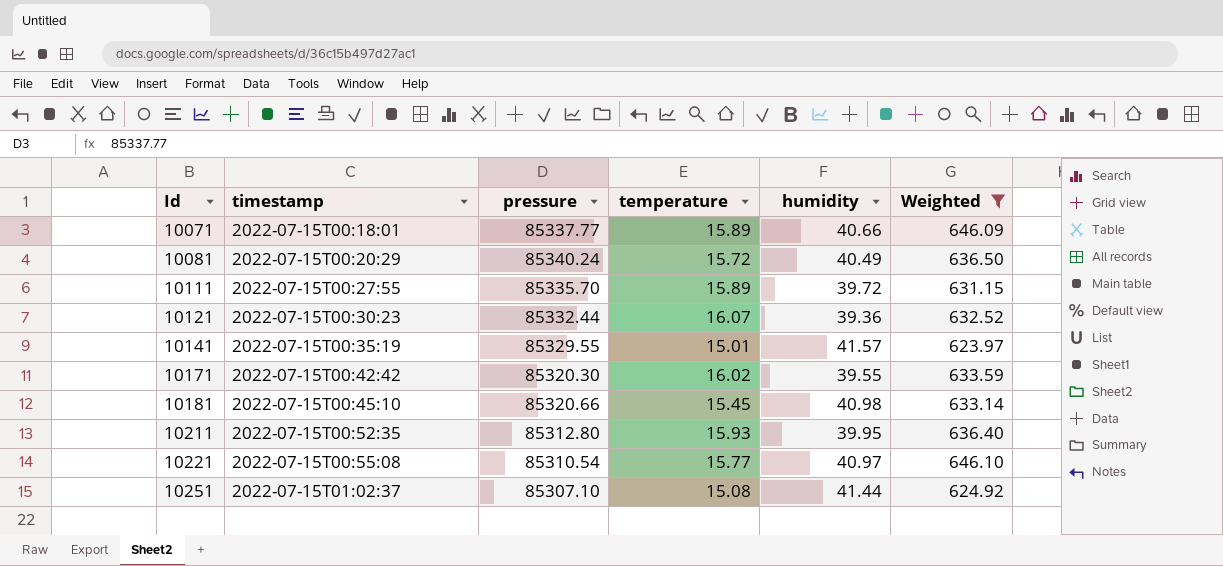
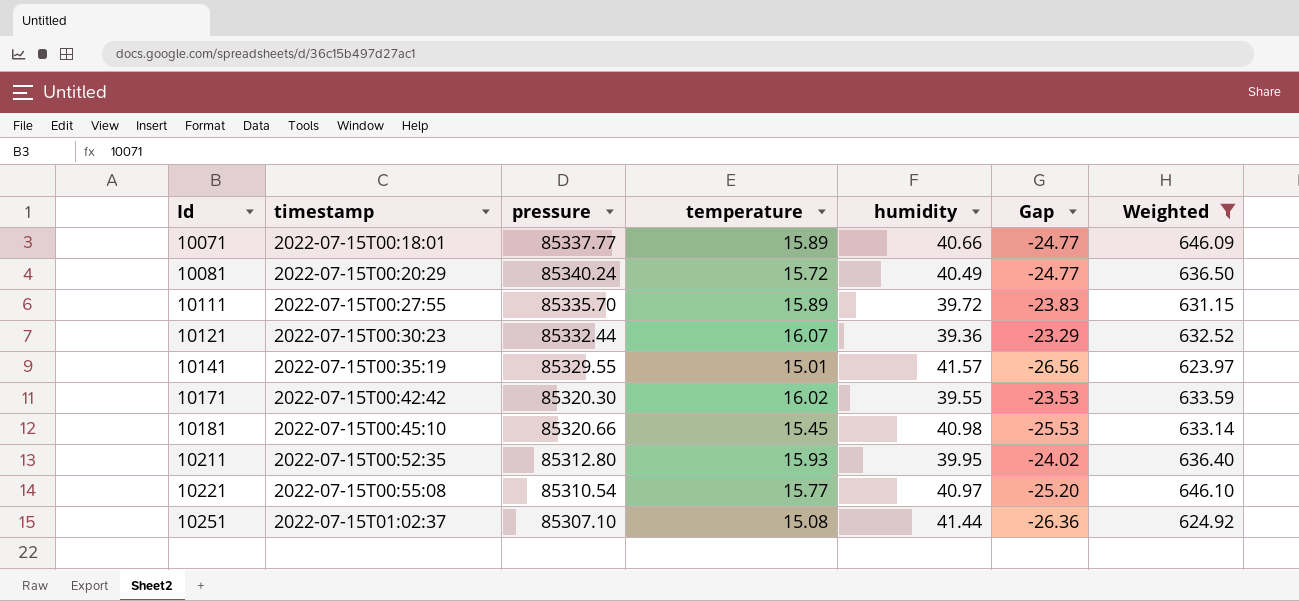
column Gap | formula: none -> [temperature] - [humidity]

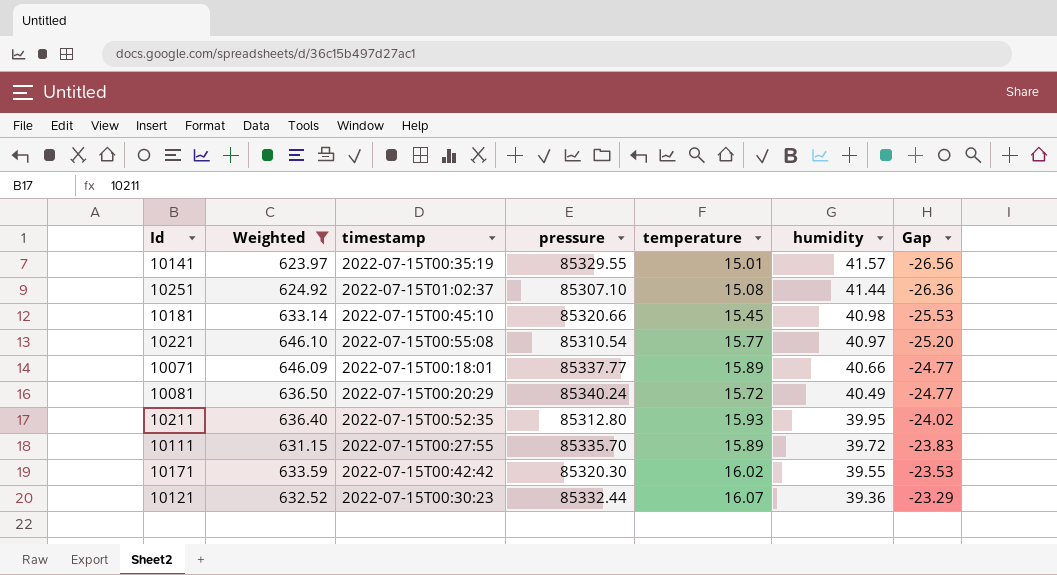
row order: Id ascending -> humidity descending
column Weighted | position: 7 -> 2

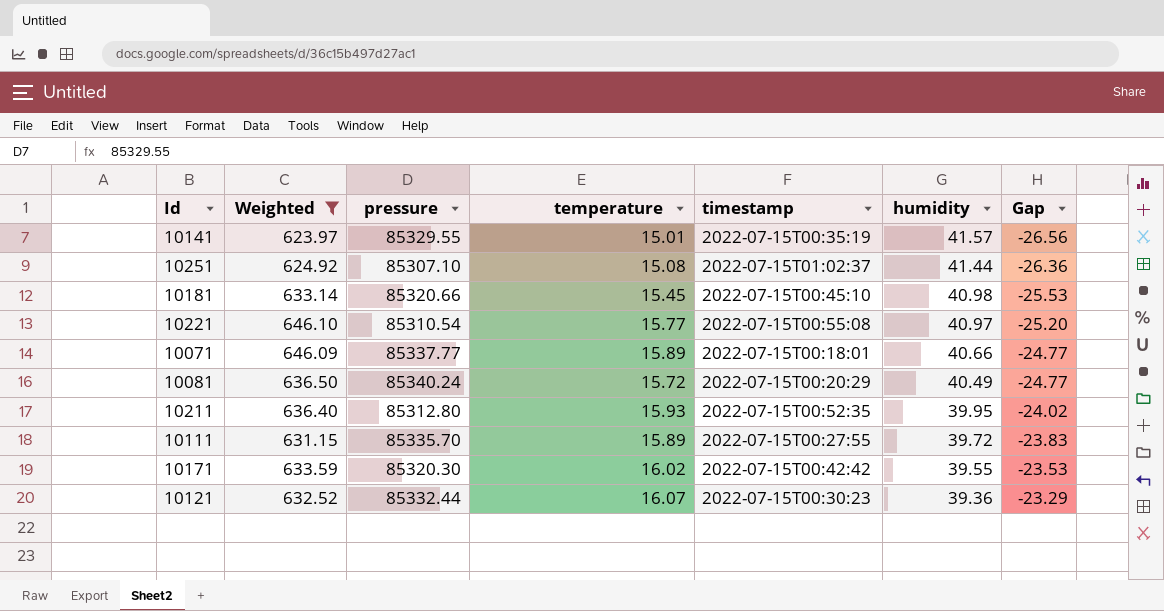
column timestamp | position: 3 -> 5

